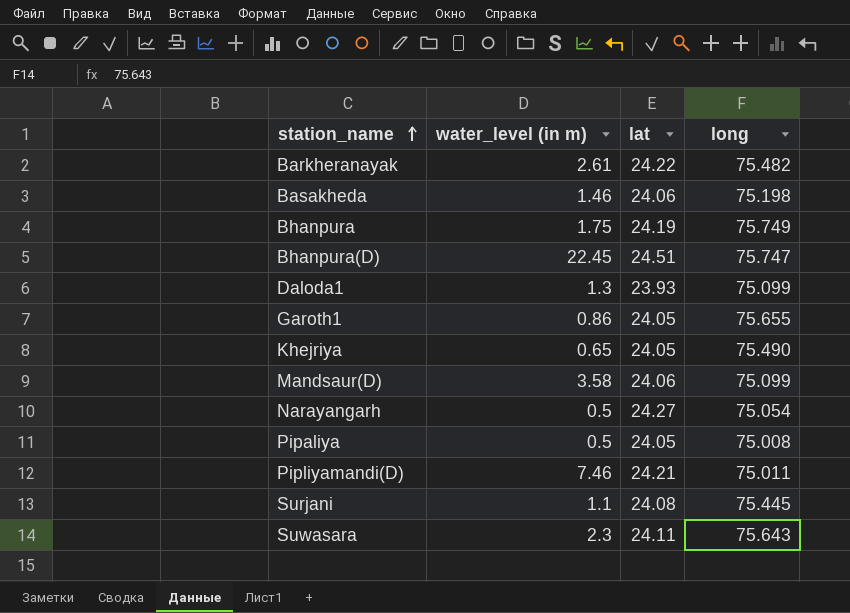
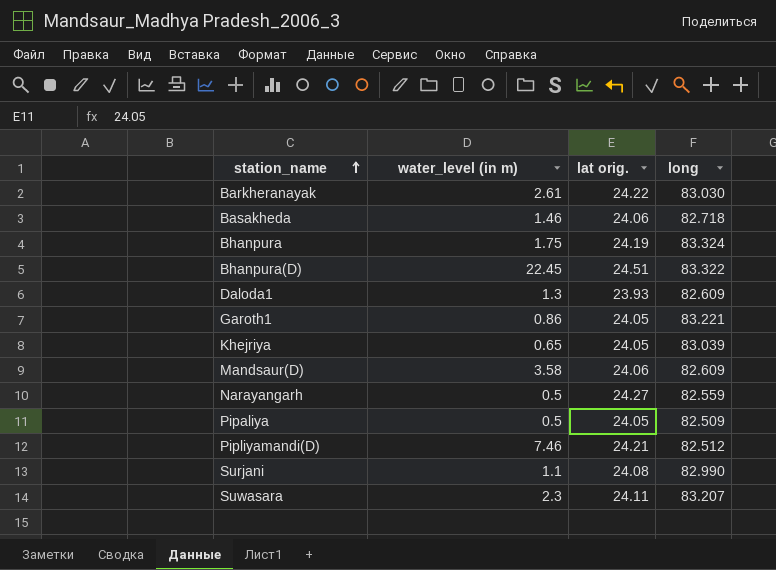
column name: lat -> lat orig.
Barkheranayak | long: 75.482 -> 83.030
Basakheda | long: 75.198 -> 82.718
Bhanpura | long: 75.749 -> 83.324
Bhanpura(D) | long: 75.747 -> 83.322
Daloda1 | long: 75.099 -> 82.609
Garoth1 | long: 75.655 -> 83.221
Khejriya | long: 75.490 -> 83.039
Mandsaur(D) | long: 75.099 -> 82.609
Narayangarh | long: 75.054 -> 82.559
Pipaliya | long: 75.008 -> 82.509
Pipliyamandi(D) | long: 75.011 -> 82.512
Surjani | long: 75.445 -> 82.990
Suwasara | long: 75.643 -> 83.207

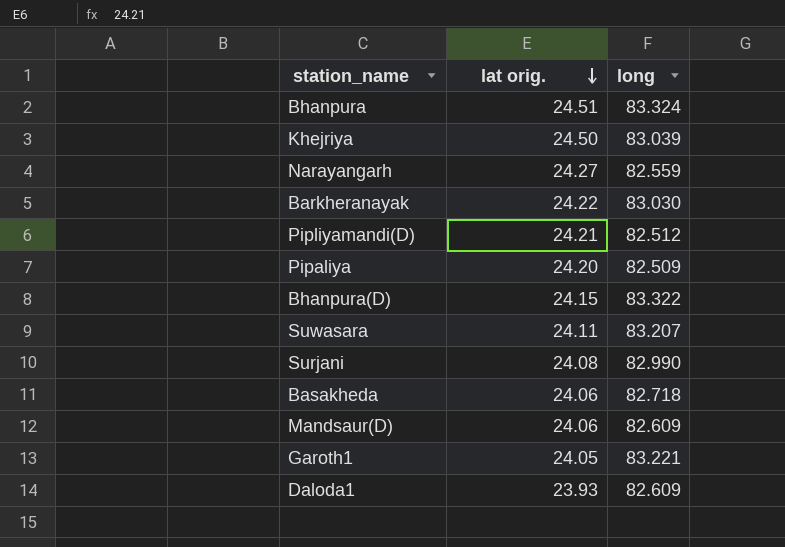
row order: station_name ascending -> lat orig. descending
column water_level (in m) | position: 2 -> none
Bhanpura | lat orig.: 24.19 -> 24.51
Khejriya | lat orig.: 24.05 -> 24.50
Pipaliya | lat orig.: 24.05 -> 24.20
Bhanpura(D) | lat orig.: 24.51 -> 24.15

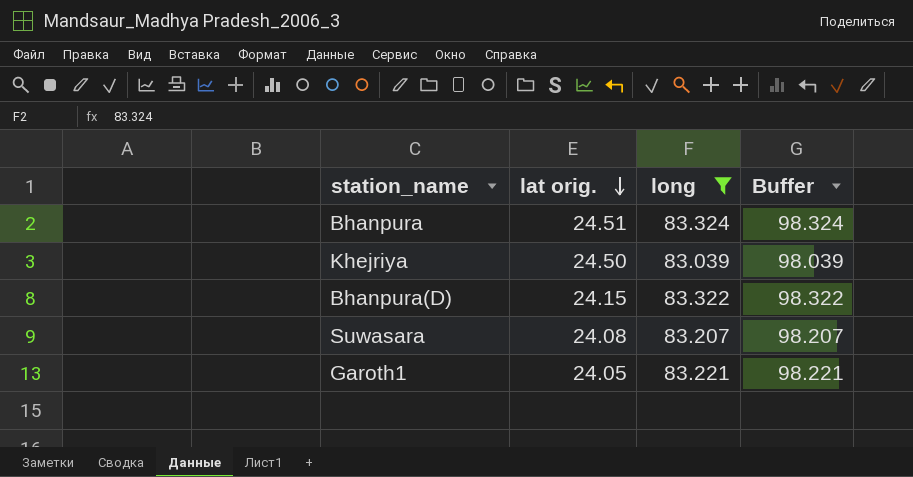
filter: none -> long >= 83.039
column Buffer | formula: none -> [long] + 15
Suwasara | lat orig.: 24.11 -> 24.08

